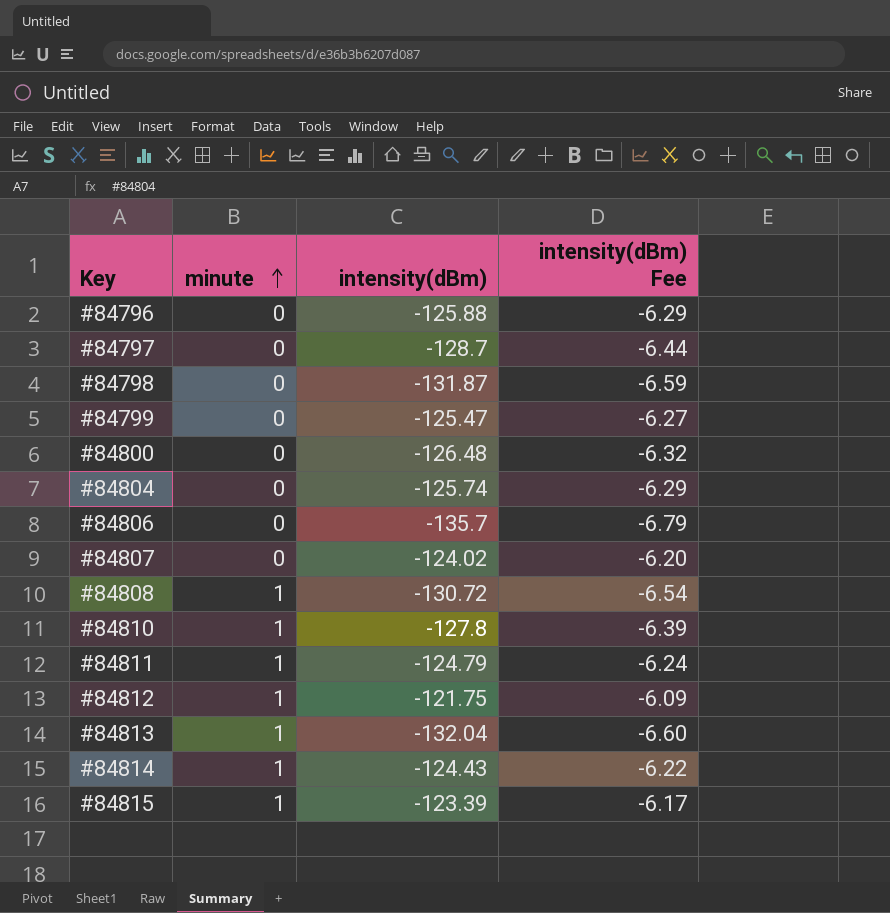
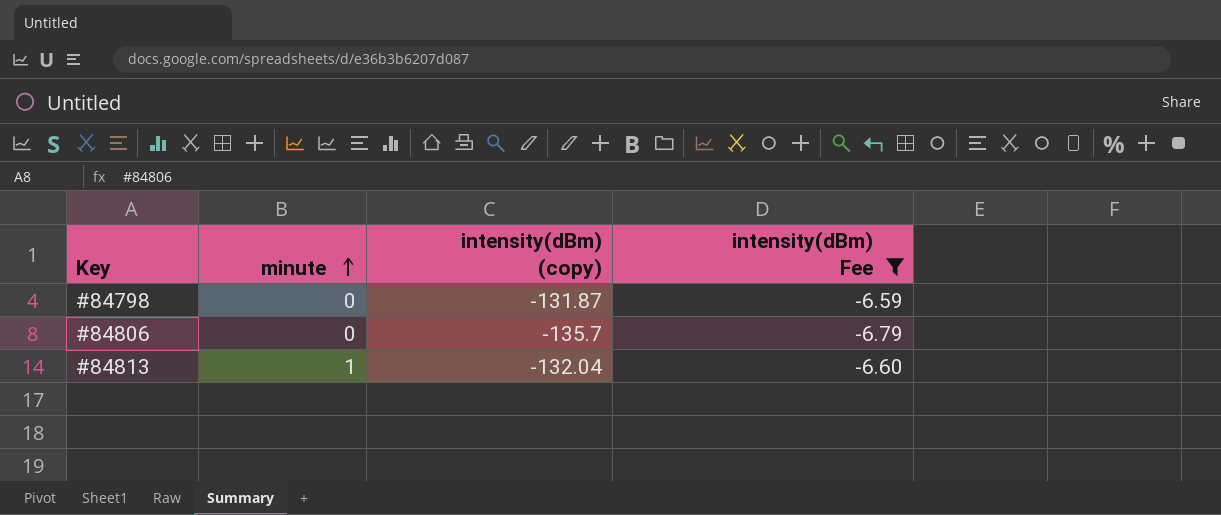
filter: none -> intensity(dBm) Fee <= -6.59
column name: intensity(dBm) -> intensity(dBm) (copy)

